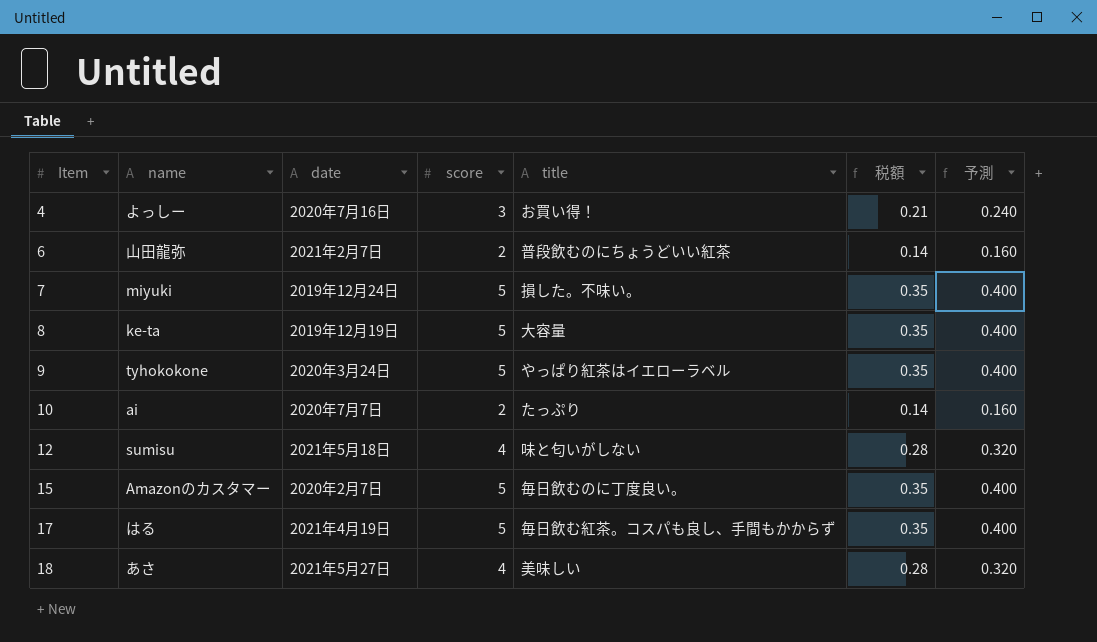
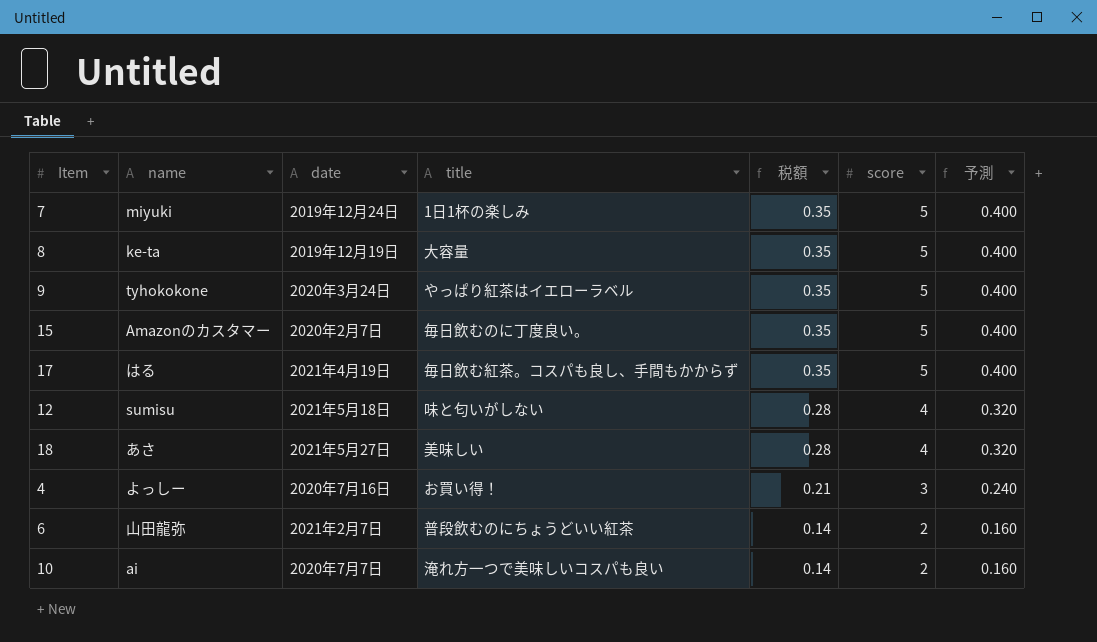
row order: Item ascending -> 税額 descending
column score | position: 4 -> 6
7 | title: 損した。不味い。 -> 1日1杯の楽しみ
10 | title: たっぷり -> 淹れ方一つで美味しいコスパも良い

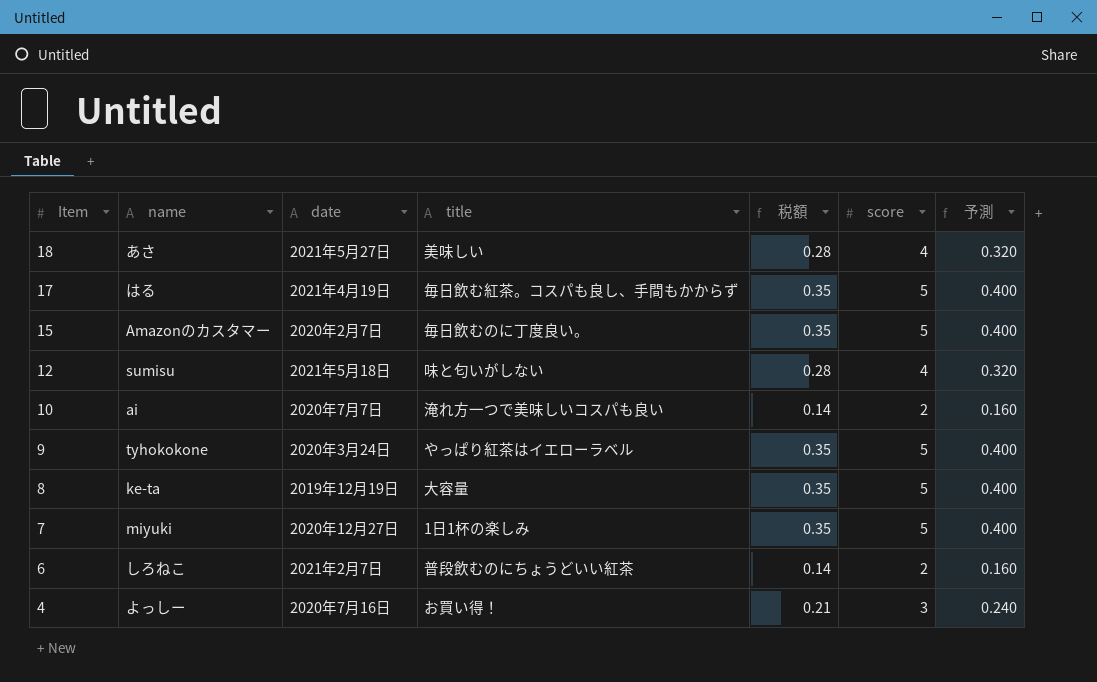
row order: 税額 descending -> Item descending
7 | date: 2019年12月24日 -> 2020年12月27日
6 | name: 山田龍弥 -> しろねこ

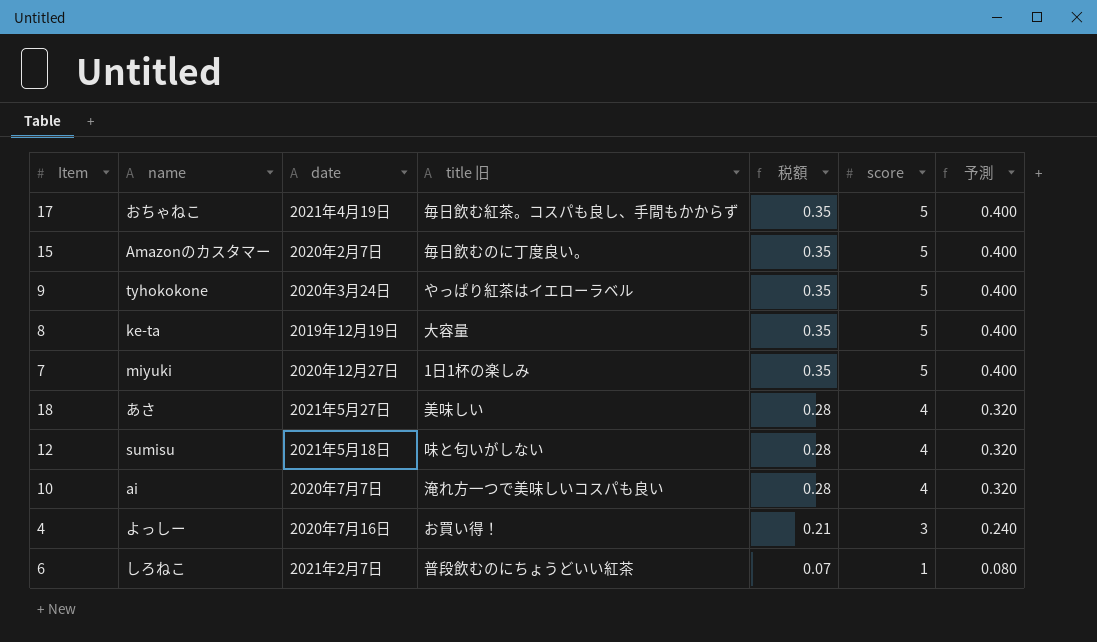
row order: Item descending -> 税額 descending
column name: title -> title 旧
17 | name: はる -> おちゃねこ
10 | 税額: 0.14 -> 0.28
10 | score: 2 -> 4
10 | 予測: 0.160 -> 0.320
6 | 税額: 0.14 -> 0.07
6 | score: 2 -> 1
6 | 予測: 0.160 -> 0.080

